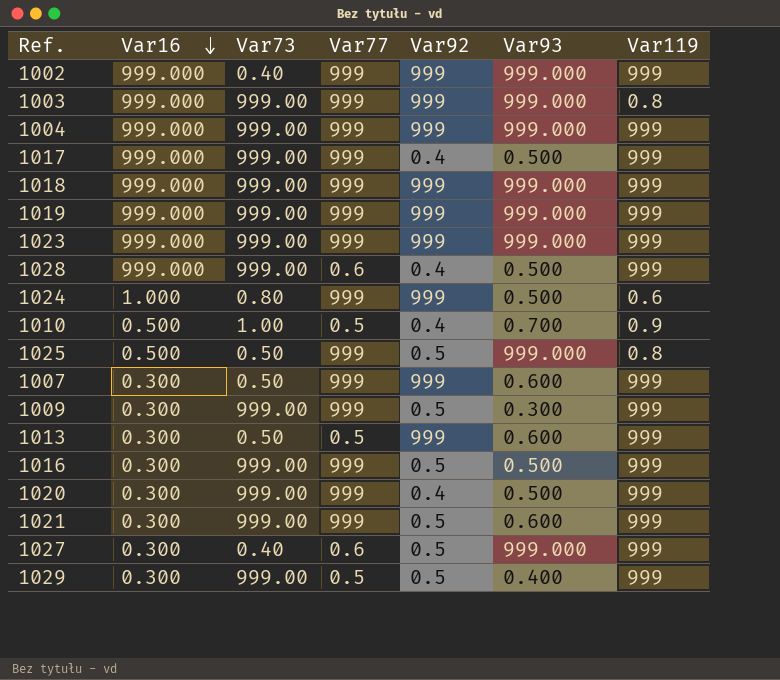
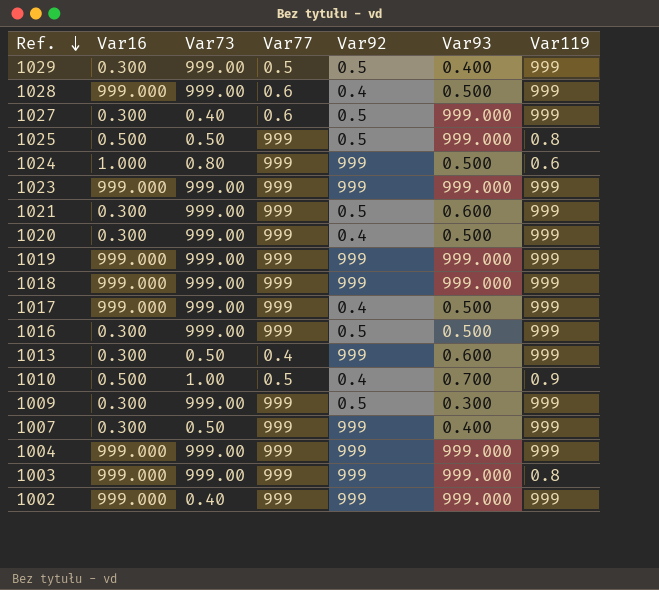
row order: Var16 descending -> Ref. descending
1013 | Var77: 0.5 -> 0.4
1007 | Var93: 0.600 -> 0.400

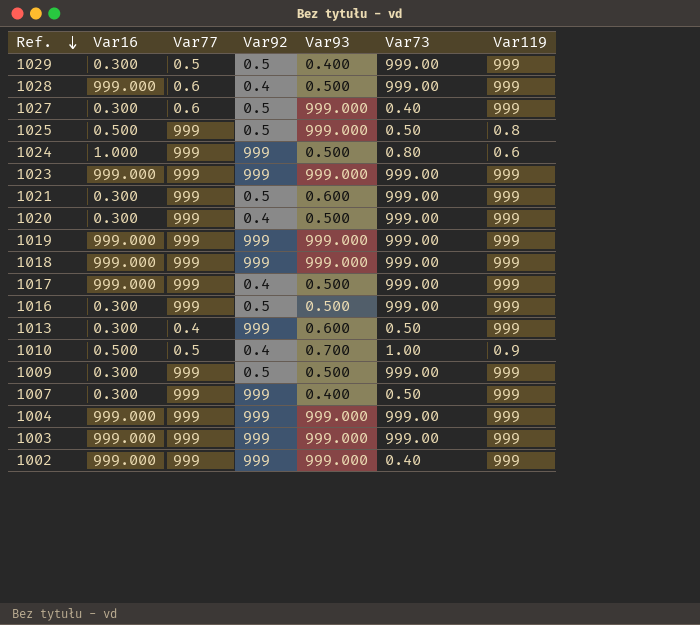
column Var73 | position: 3 -> 6
1009 | Var93: 0.300 -> 0.500
1003 | Var119: 0.8 -> 999

